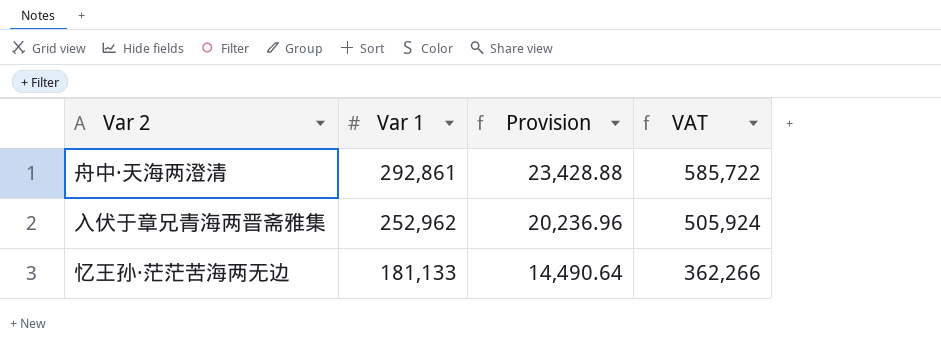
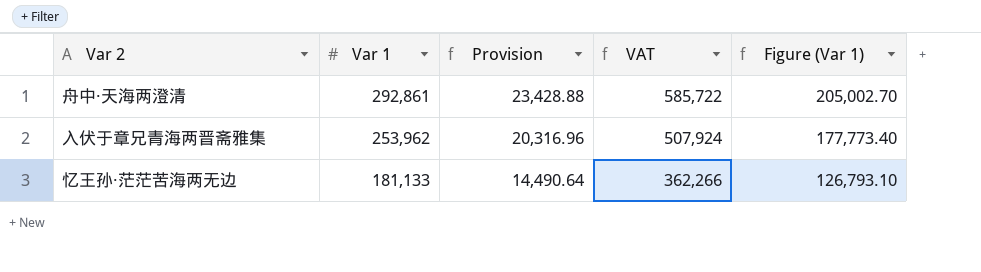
column Figure (Var 1) | formula: none -> [Var 1] * 0.7
入伏于章兄青海两晋斋雅集 | Var 1: 252,962 -> 253,962
入伏于章兄青海两晋斋雅集 | Provision: 20,236.96 -> 20,316.96
入伏于章兄青海两晋斋雅集 | VAT: 505,924 -> 507,924

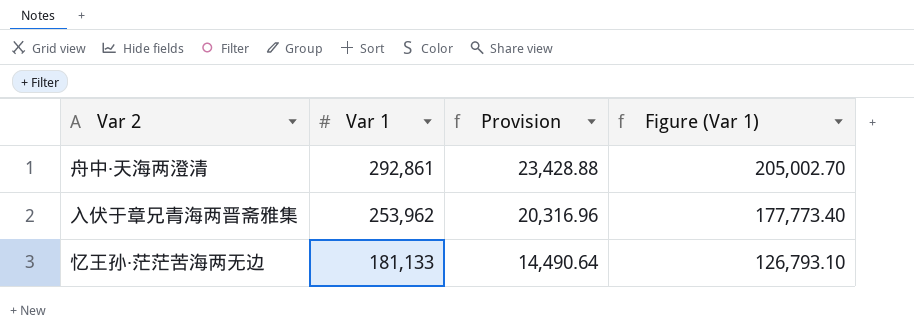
column VAT | formula: [Var 1] * 2 -> none

